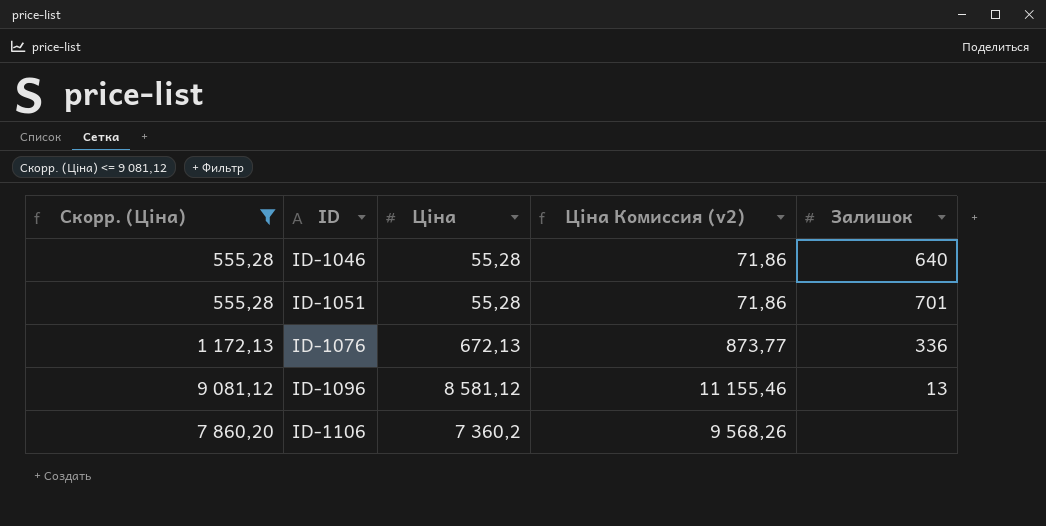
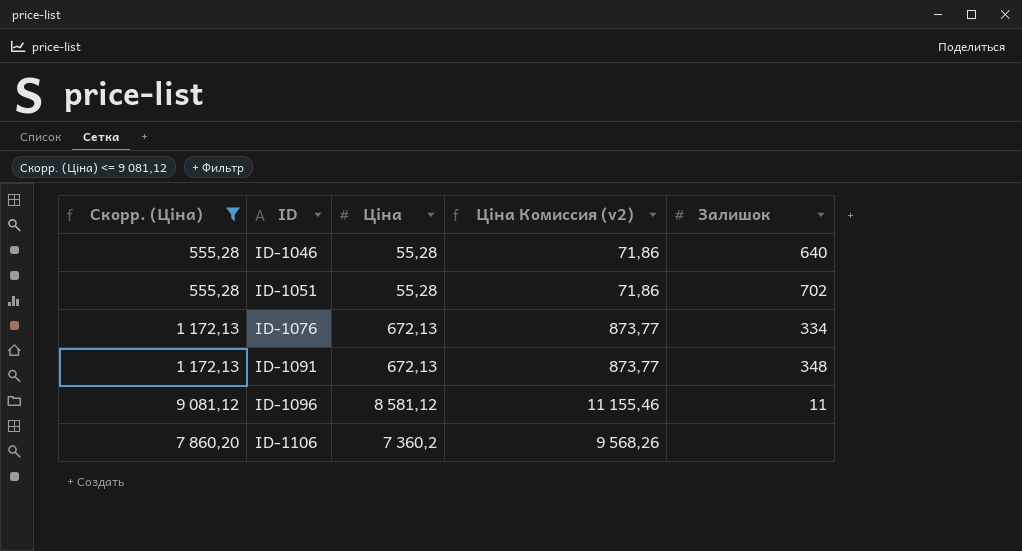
ID-1051 | Залишок: 701 -> 702
ID-1076 | Залишок: 336 -> 334
row ID-1091: none -> 1 172,13 | 672,13 | 873,77 | 348
ID-1096 | Залишок: 13 -> 11

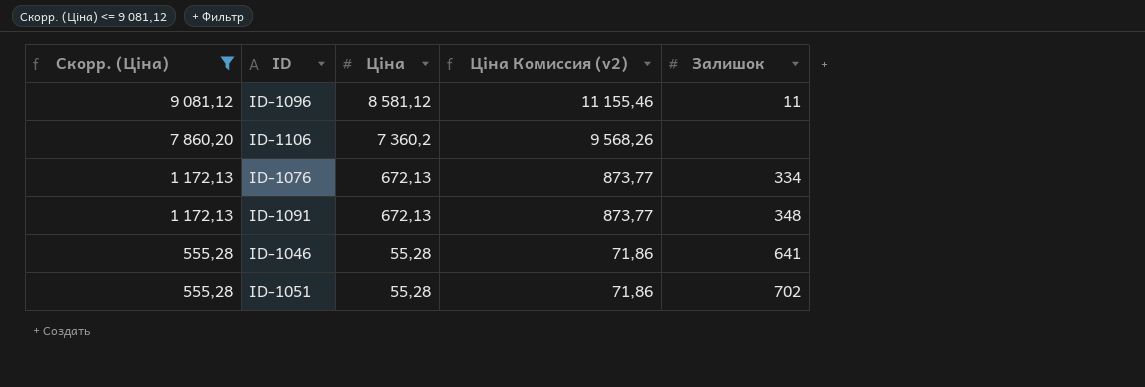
row order: ID ascending -> Скорр. (Ціна) descending
ID-1046 | Залишок: 640 -> 641

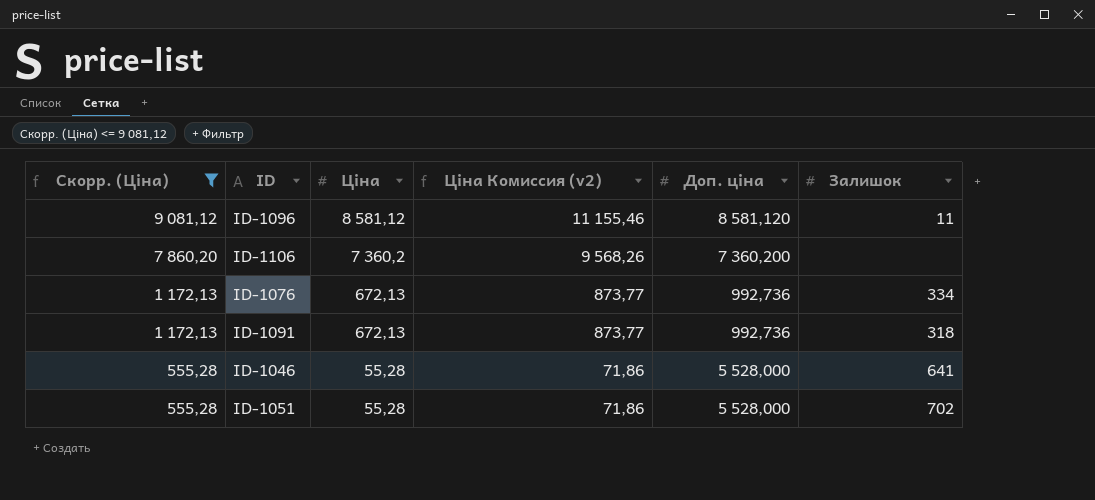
column Доп. ціна | position: none -> 5
ID-1091 | Залишок: 348 -> 318

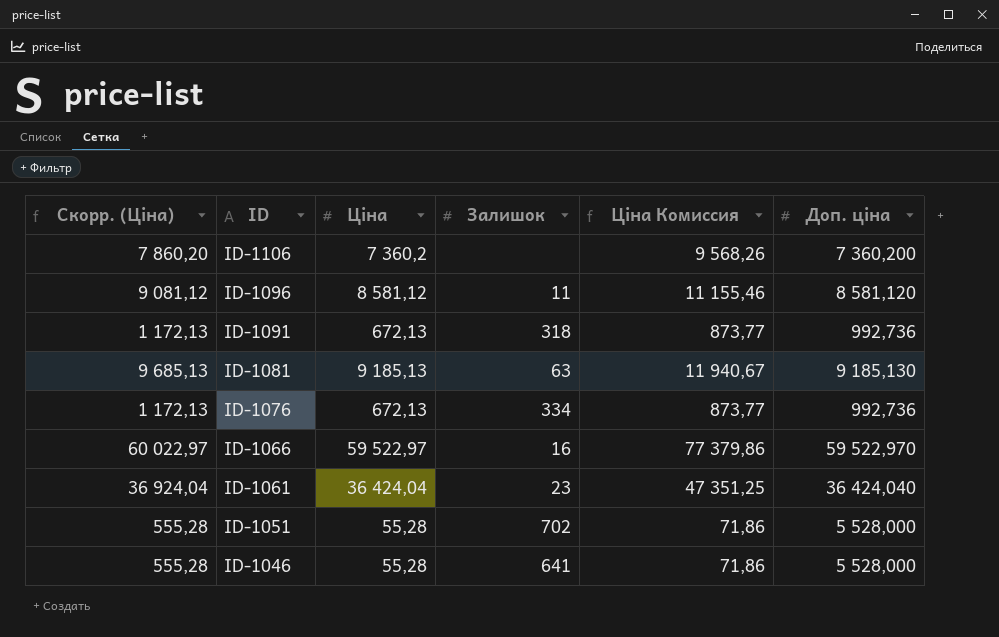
filter: Скорр. (Ціна) <= 9 081,12 -> none
row order: Скорр. (Ціна) descending -> ID descending
column Залишок | position: 6 -> 4
column name: Ціна Комиссия (v2) -> Ціна Комиссия

